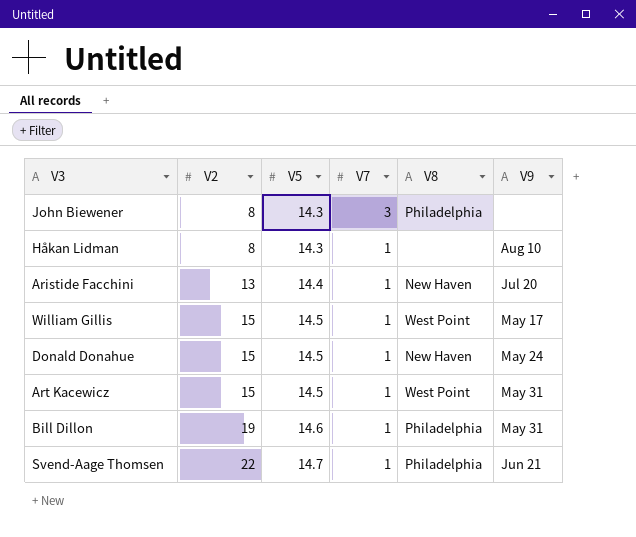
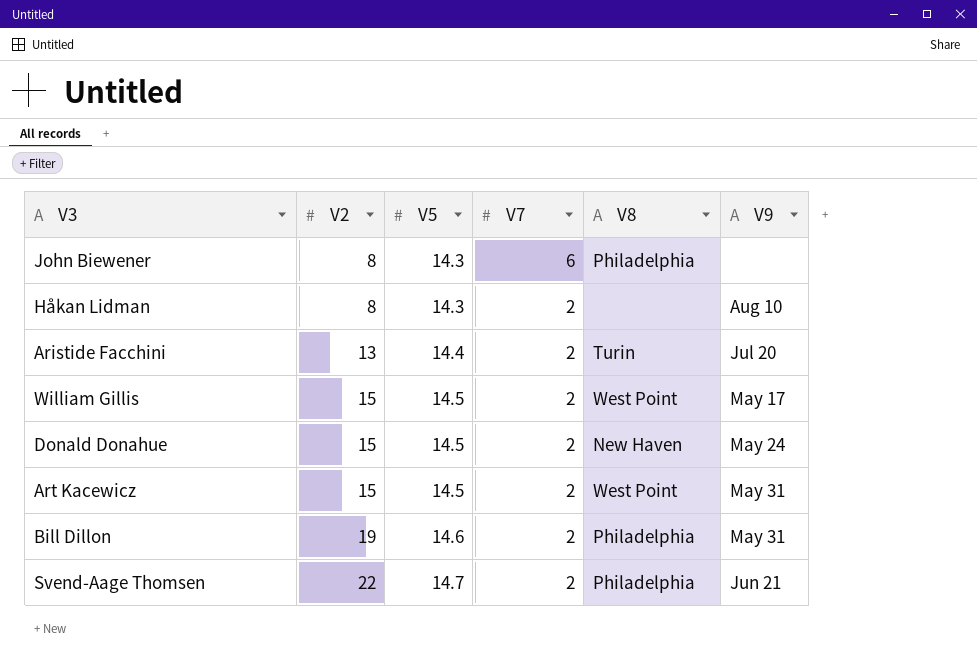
John Biewener | V7: 3 -> 6
Håkan Lidman | V7: 1 -> 2
Aristide Facchini | V7: 1 -> 2
Aristide Facchini | V8: New Haven -> Turin
William Gillis | V7: 1 -> 2
Donald Donahue | V7: 1 -> 2
Art Kacewicz | V7: 1 -> 2
Bill Dillon | V7: 1 -> 2
Svend-Aage Thomsen | V7: 1 -> 2

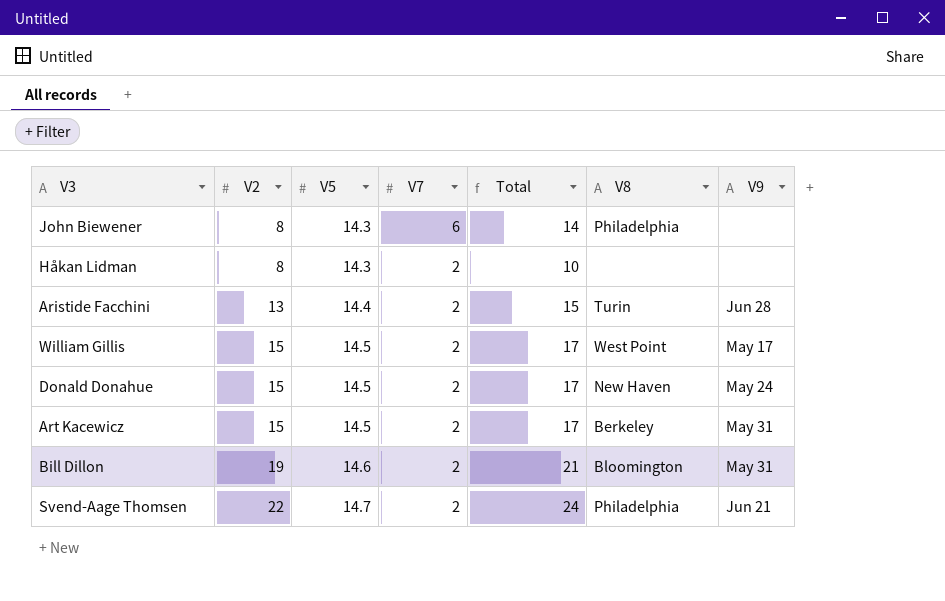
column Total | formula: none -> [V2] + [V7]
Håkan Lidman | V9: Aug 10 -> none
Aristide Facchini | V9: Jul 20 -> Jun 28
Art Kacewicz | V8: West Point -> Berkeley
Bill Dillon | V8: Philadelphia -> Bloomington

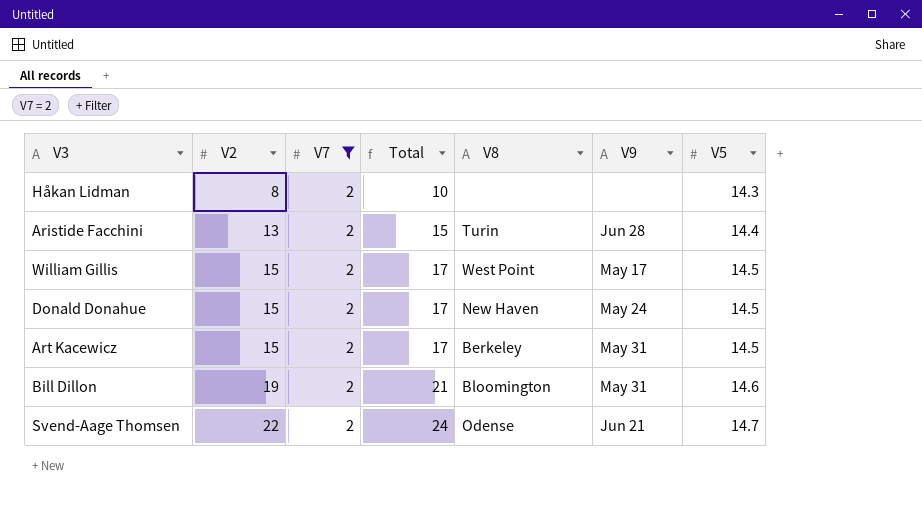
filter: none -> V7 = 2
column V5 | position: 3 -> 7
Svend-Aage Thomsen | V8: Philadelphia -> Odense

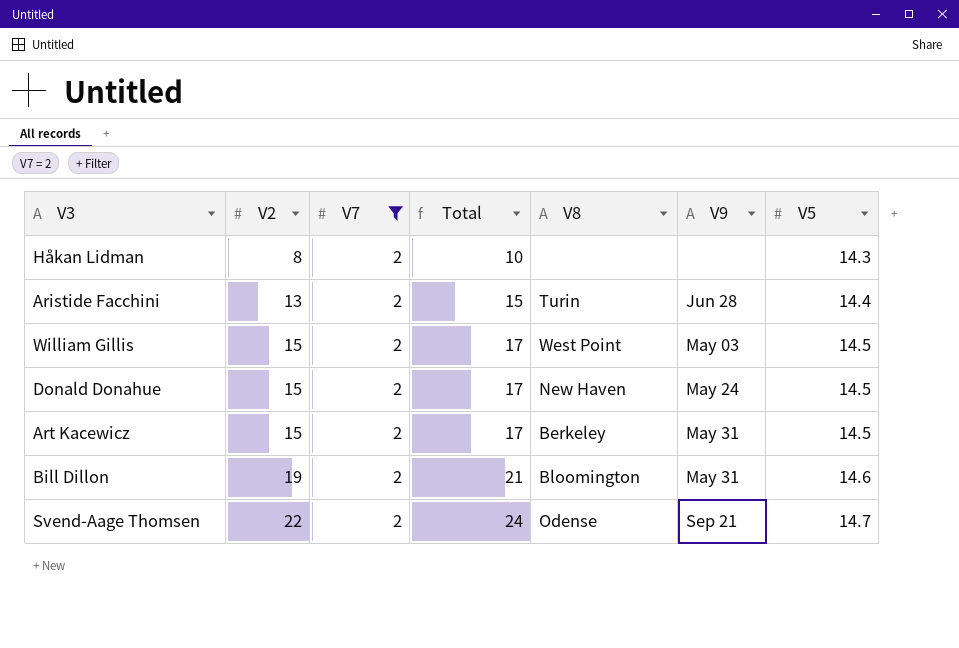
William Gillis | V9: May 17 -> May 03
Svend-Aage Thomsen | V9: Jun 21 -> Sep 21

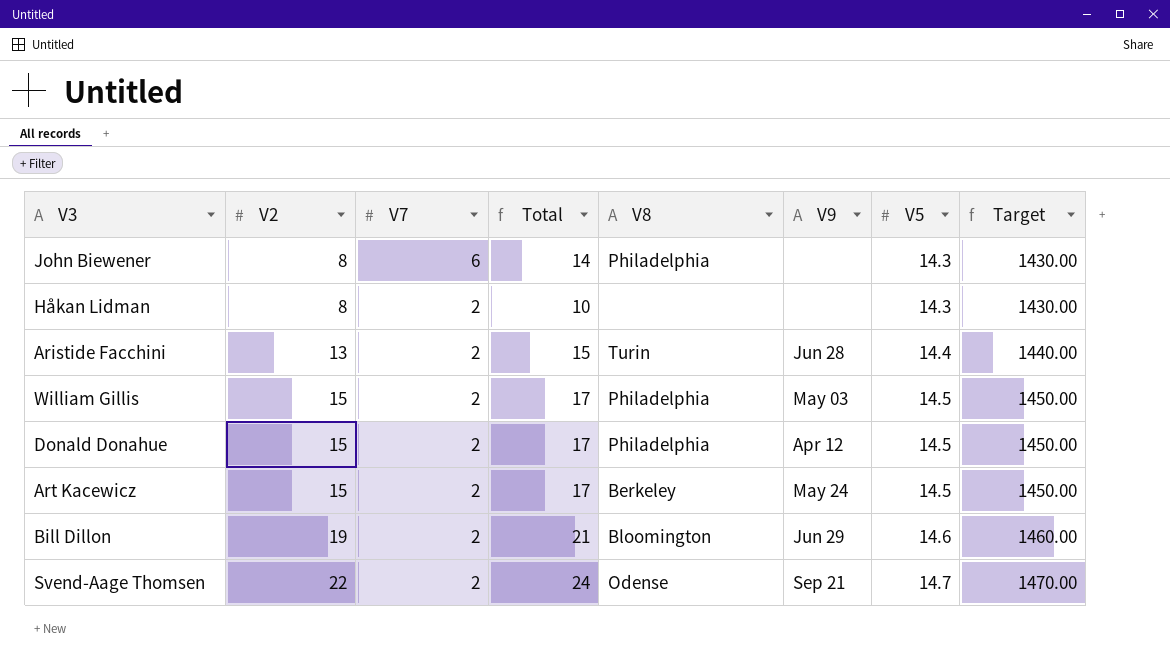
filter: V7 = 2 -> none
column Target | formula: none -> [V5] * 100
William Gillis | V8: West Point -> Philadelphia
Donald Donahue | V8: New Haven -> Philadelphia
Donald Donahue | V9: May 24 -> Apr 12
Art Kacewicz | V9: May 31 -> May 24
Bill Dillon | V9: May 31 -> Jun 29

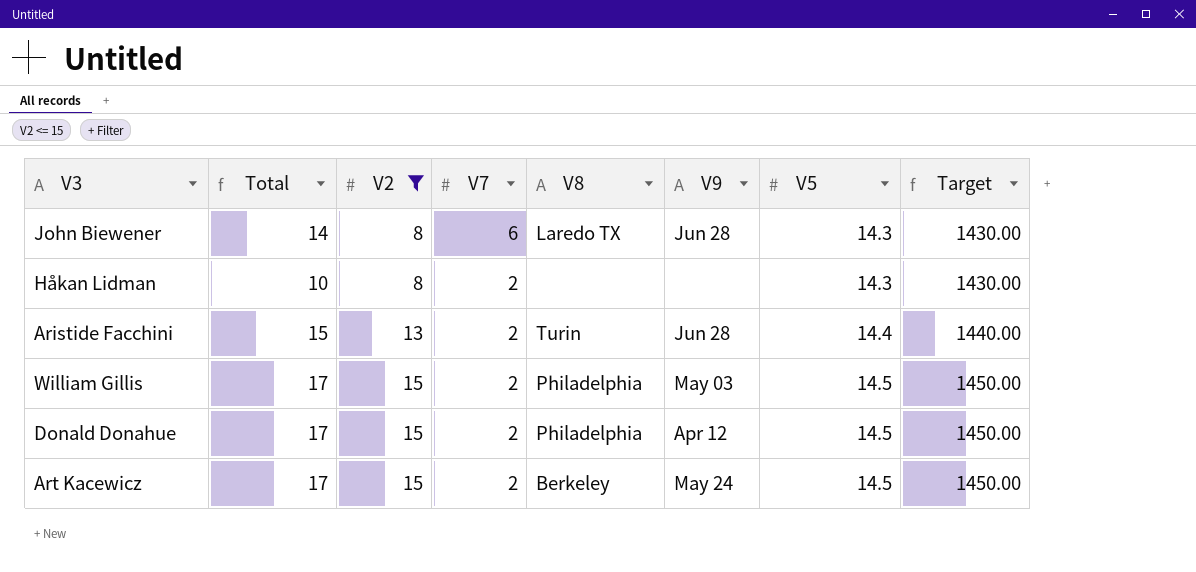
filter: none -> V2 <= 15
column Total | position: 4 -> 2
John Biewener | V8: Philadelphia -> Laredo TX
John Biewener | V9: none -> Jun 28

